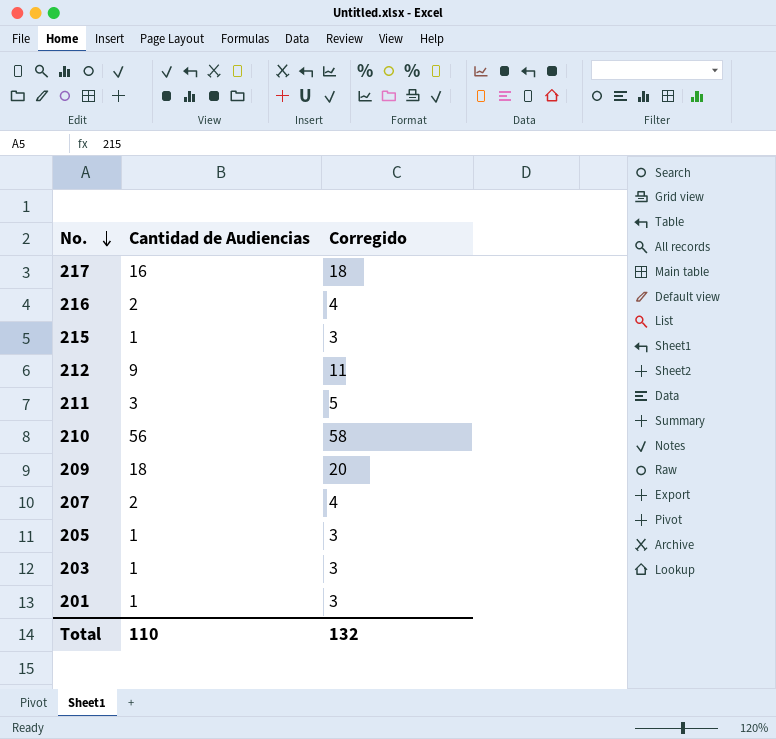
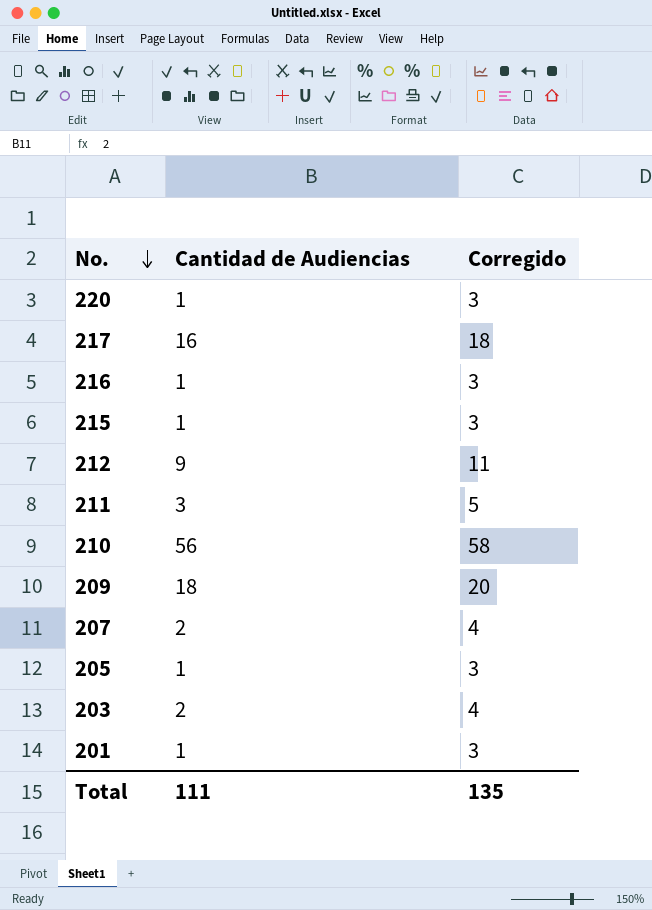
row 220: none -> 1 | 3
216 | Cantidad de Audiencias: 2 -> 1
216 | Corregido: 4 -> 3
203 | Cantidad de Audiencias: 1 -> 2
203 | Corregido: 3 -> 4
Total | Cantidad de Audiencias: 110 -> 111
Total | Corregido: 132 -> 135

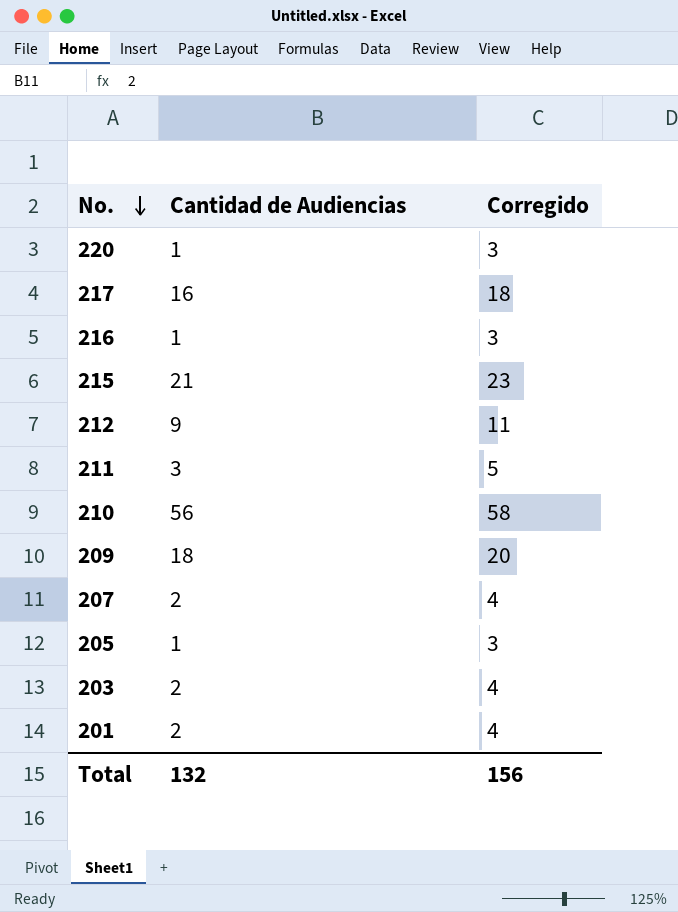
215 | Cantidad de Audiencias: 1 -> 21
215 | Corregido: 3 -> 23
201 | Cantidad de Audiencias: 1 -> 2
201 | Corregido: 3 -> 4
Total | Cantidad de Audiencias: 111 -> 132
Total | Corregido: 135 -> 156

